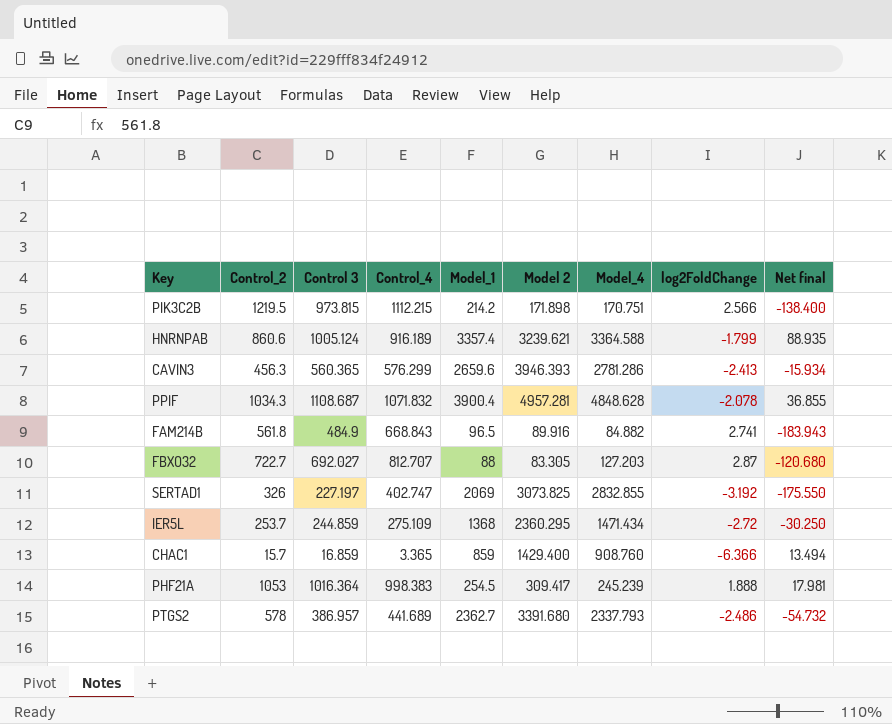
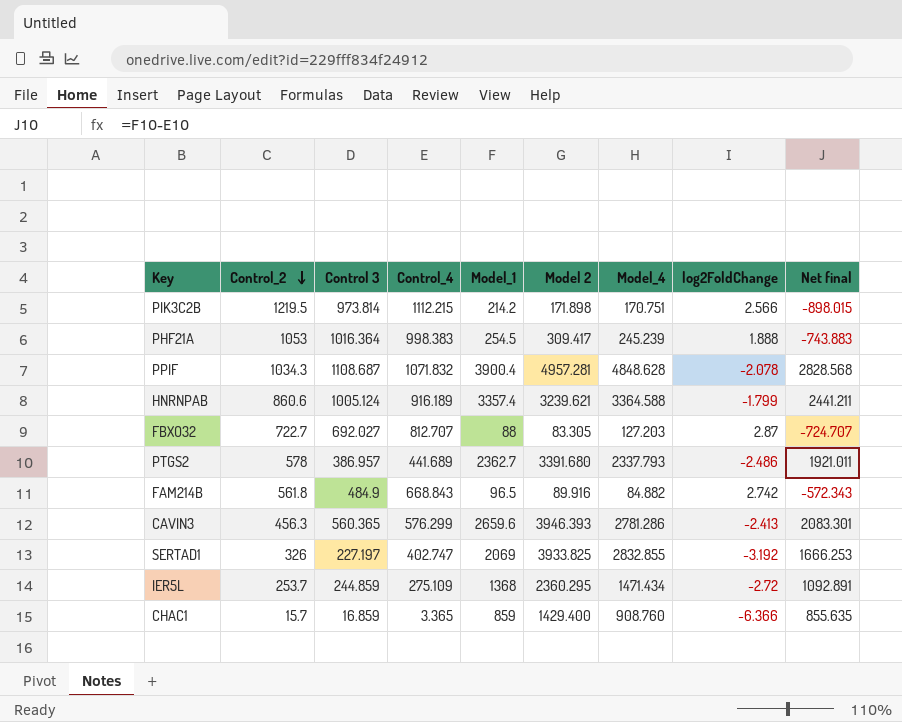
row order: none -> Control_2 descending
column Net final | formula: [Control 3] - [Control_4] -> [Model_1] - [Control_4]
PIK3C2B | Control 3: 973.815 -> 973.814
FAM214B | log2FoldChange: 2.741 -> 2.742
SERTAD1 | Model 2: 3073.825 -> 3933.825

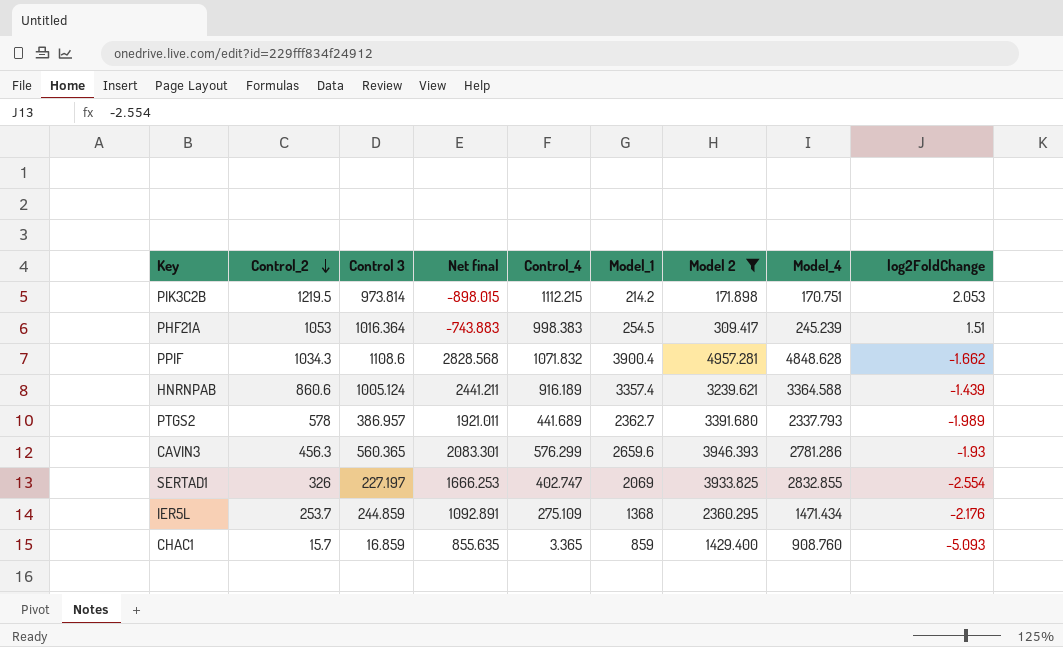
filter: none -> Model 2 >= 171.898
column Net final | position: 9 -> 4
PIK3C2B | log2FoldChange: 2.566 -> 2.053
PHF21A | log2FoldChange: 1.888 -> 1.51
PPIF | Control 3: 1108.687 -> 1108.6
PPIF | log2FoldChange: -2.078 -> -1.662
HNRNPAB | log2FoldChange: -1.799 -> -1.439
PTGS2 | log2FoldChange: -2.486 -> -1.989
CAVIN3 | log2FoldChange: -2.413 -> -1.93
SERTAD1 | log2FoldChange: -3.192 -> -2.554
IER5L | log2FoldChange: -2.72 -> -2.176
CHAC1 | log2FoldChange: -6.366 -> -5.093

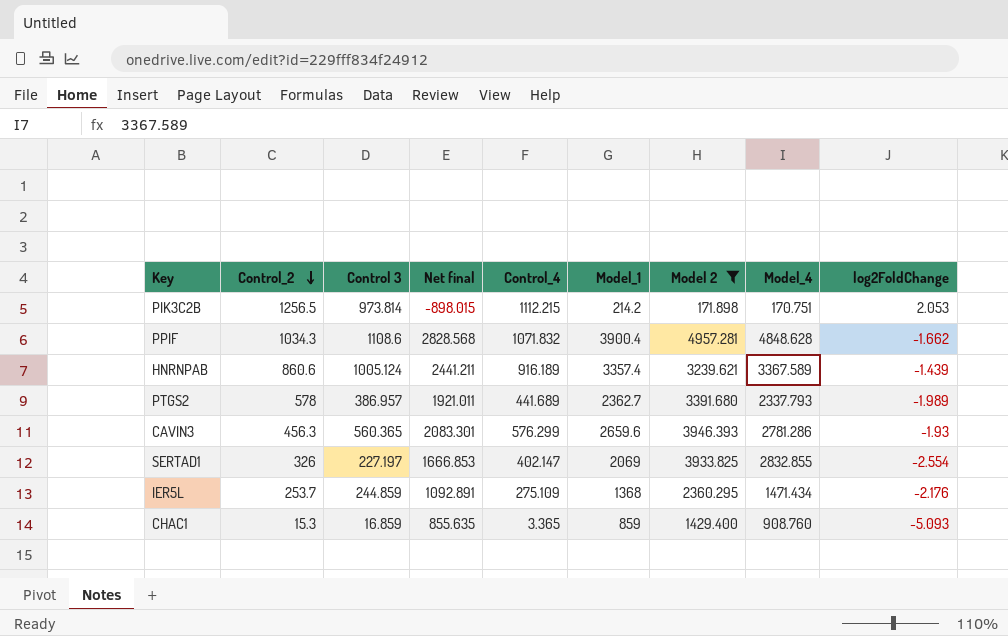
row PHF21A: 1053 | 1016.364 | -743.883 | 998.383 | 254.5 | 309.417 | 245.239 | 1.51 -> none
PIK3C2B | Control_2: 1219.5 -> 1256.5
HNRNPAB | Model_4: 3364.588 -> 3367.589
SERTAD1 | Net final: 1666.253 -> 1666.853
SERTAD1 | Control_4: 402.747 -> 402.147
CHAC1 | Control_2: 15.7 -> 15.3

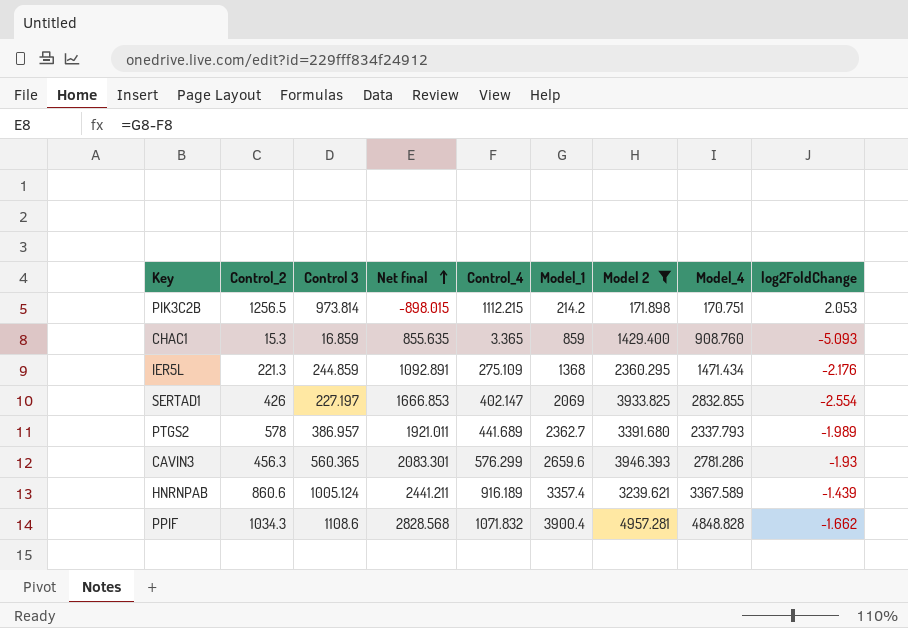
row order: Control_2 descending -> Net final ascending
IER5L | Control_2: 253.7 -> 221.3
SERTAD1 | Control_2: 326 -> 426
PPIF | Model_4: 4848.628 -> 4848.828

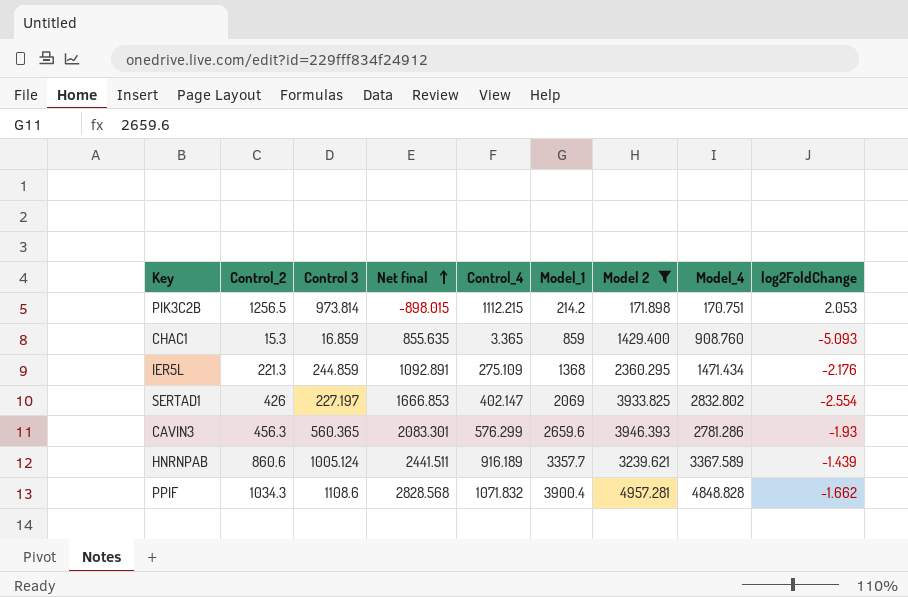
row PTGS2: 578 | 386.957 | 1921.011 | 441.689 | 2362.7 | 3391.680 | 2337.793 | -1.989 -> none
SERTAD1 | Model_4: 2832.855 -> 2832.802
HNRNPAB | Net final: 2441.211 -> 2441.511
HNRNPAB | Model_1: 3357.4 -> 3357.7

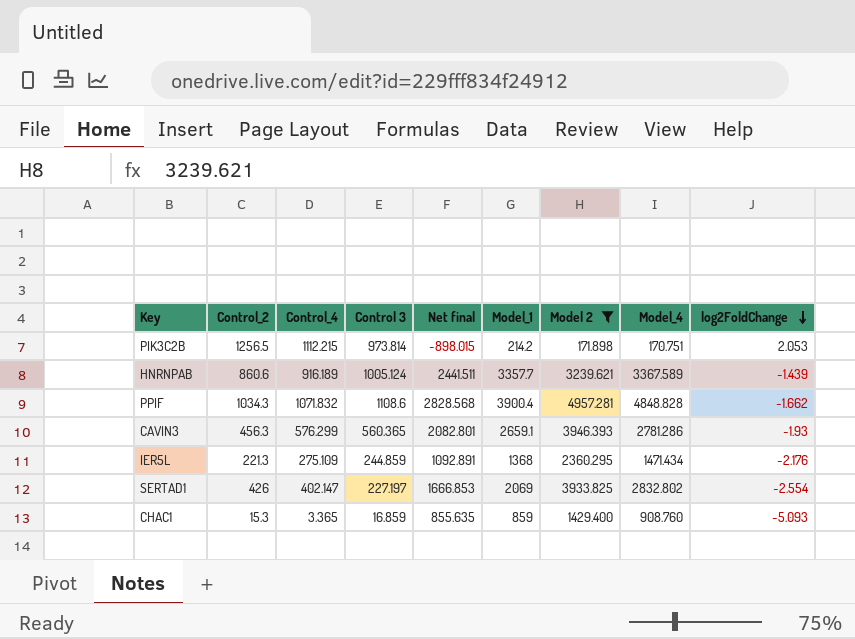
row order: Net final ascending -> log2FoldChange descending
column Control_4 | position: 5 -> 3
CAVIN3 | Net final: 2083.301 -> 2082.801
CAVIN3 | Model_1: 2659.6 -> 2659.1

